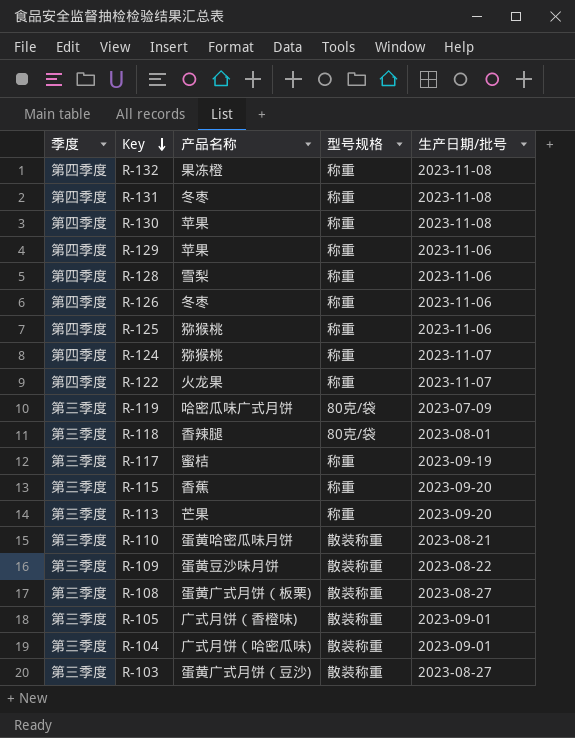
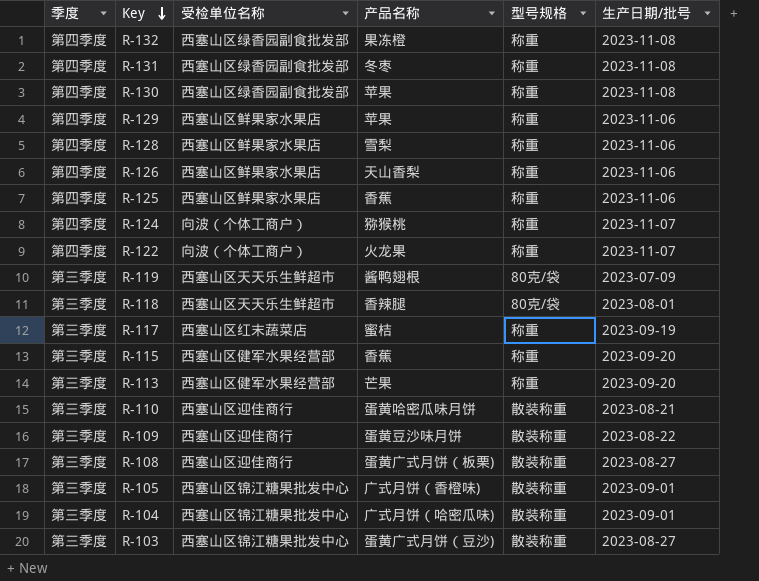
column 受检单位名称 | position: none -> 3
R-126 | 产品名称: 冬枣 -> 天山香梨
R-125 | 产品名称: 猕猴桃 -> 香蕉
R-119 | 产品名称: 哈密瓜味广式月饼 -> 酱鸭翅根

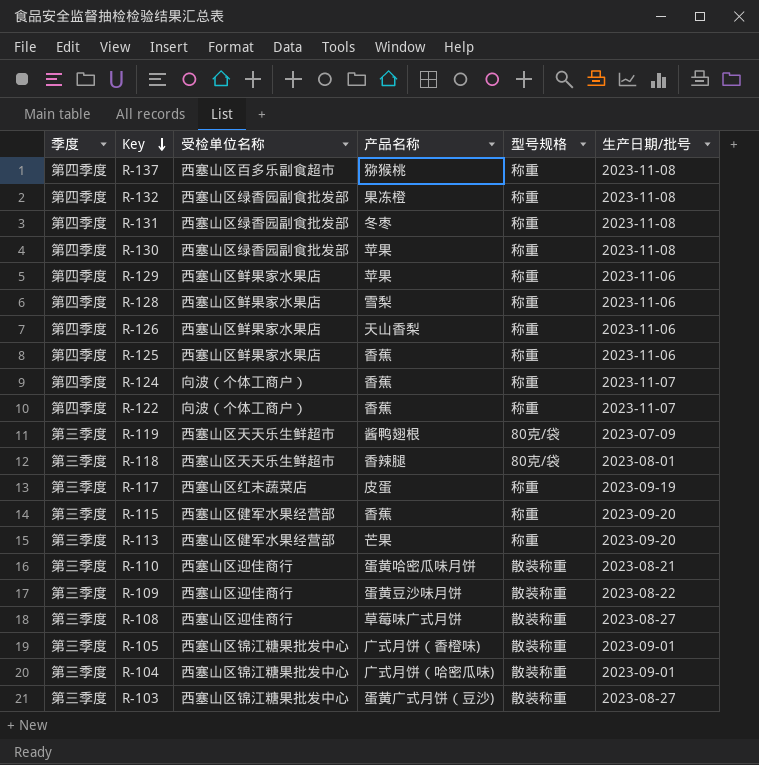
row R-137: none -> 第四季度 | 西塞山区百多乐副食超市 | 猕猴桃 | 称重 | 2023-11-08
R-124 | 产品名称: 猕猴桃 -> 香蕉
R-122 | 产品名称: 火龙果 -> 香蕉
R-117 | 产品名称: 蜜桔 -> 皮蛋
R-108 | 产品名称: 蛋黄广式月饼（板栗) -> 草莓味广式月饼

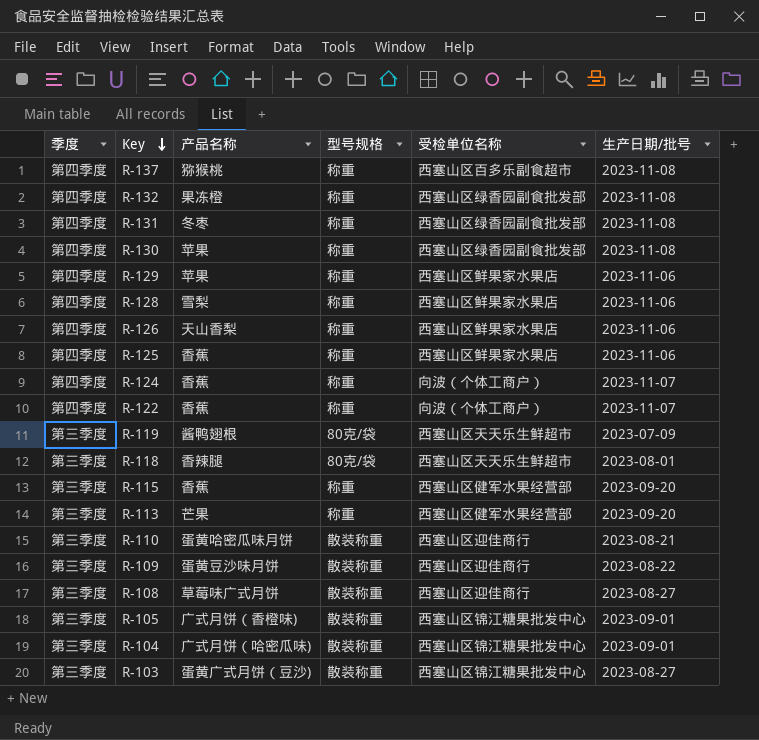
column 受检单位名称 | position: 3 -> 5
row R-117: 第三季度 | 西塞山区红末蔬菜店 | 皮蛋 | 称重 | 2023-09-19 -> none

